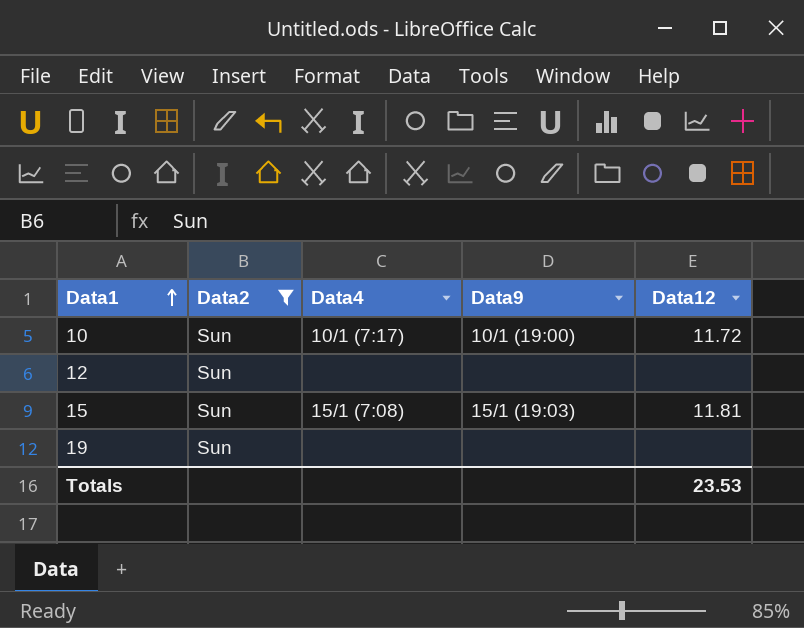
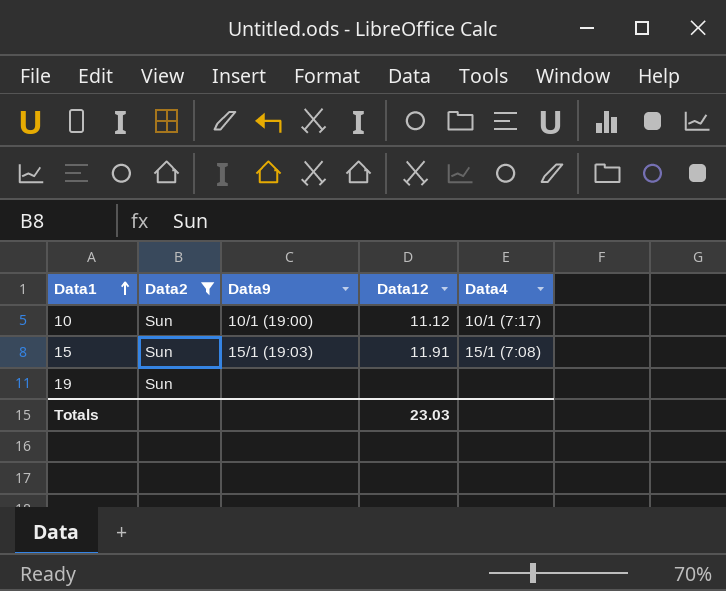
column Data4 | position: 3 -> 5
row 12: Sun | none | none | none -> none
10 | Data12: 11.72 -> 11.12
15 | Data12: 11.81 -> 11.91
Totals | Data12: 23.53 -> 23.03

